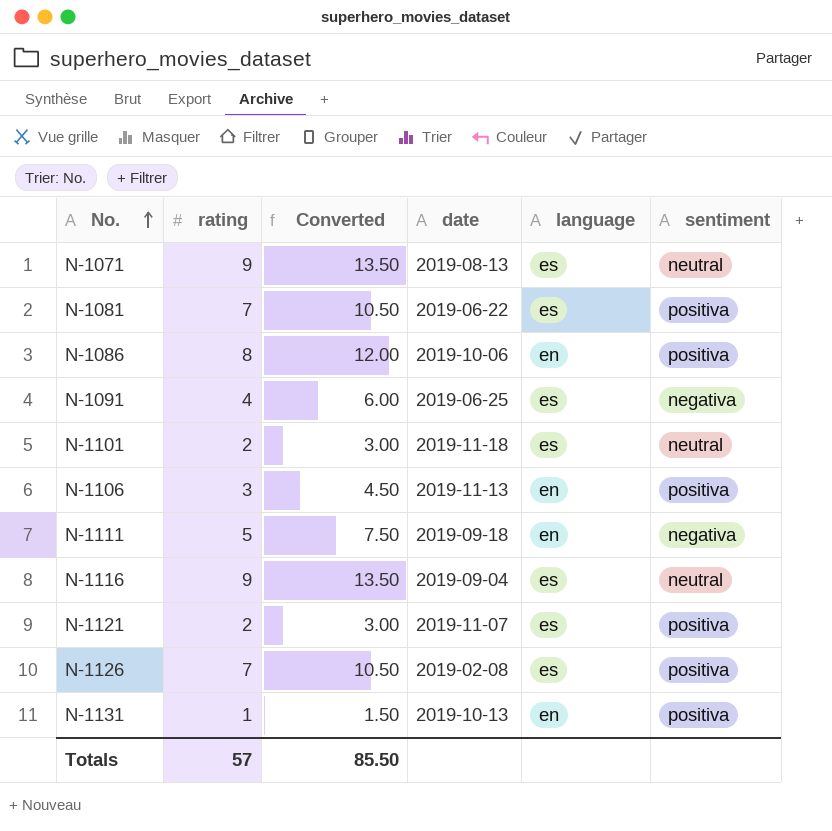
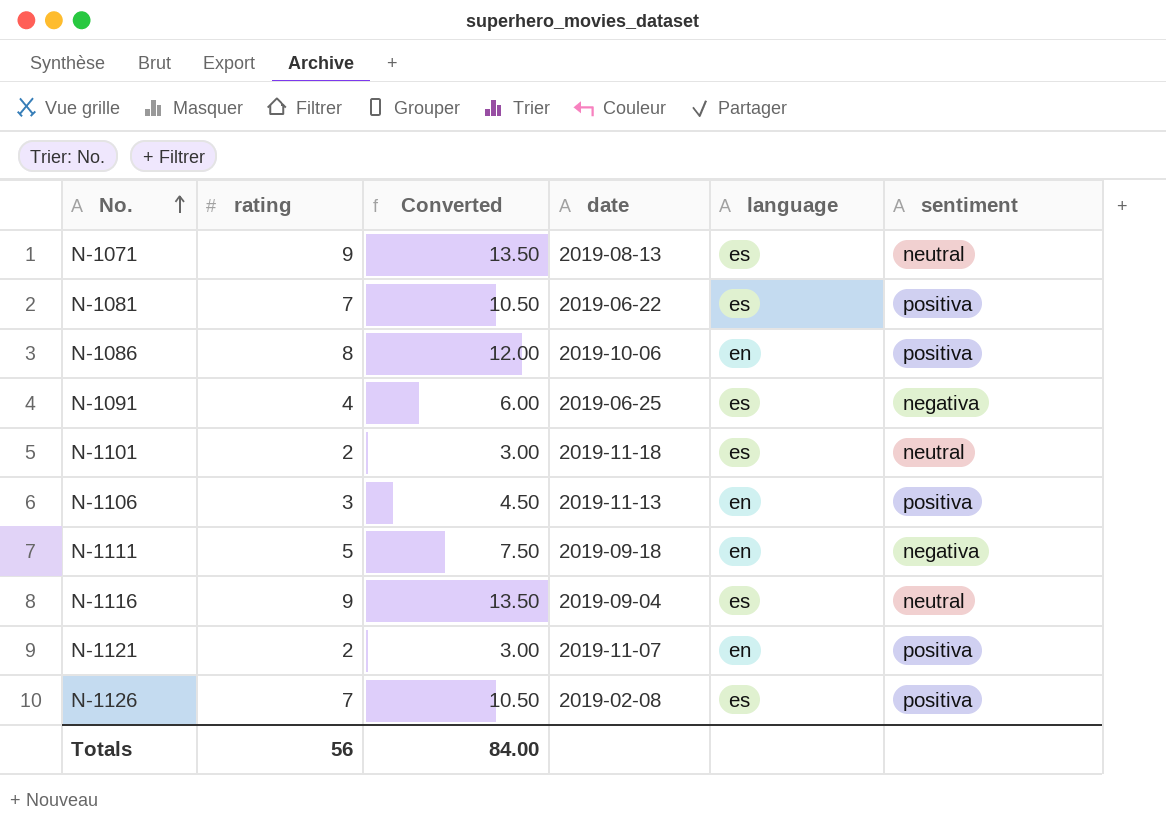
row N-1131: 1 | 1.50 | 2019-10-13 | en | positiva -> none
N-1121 | language: es -> en
Totals | rating: 57 -> 56
Totals | Converted: 85.50 -> 84.00

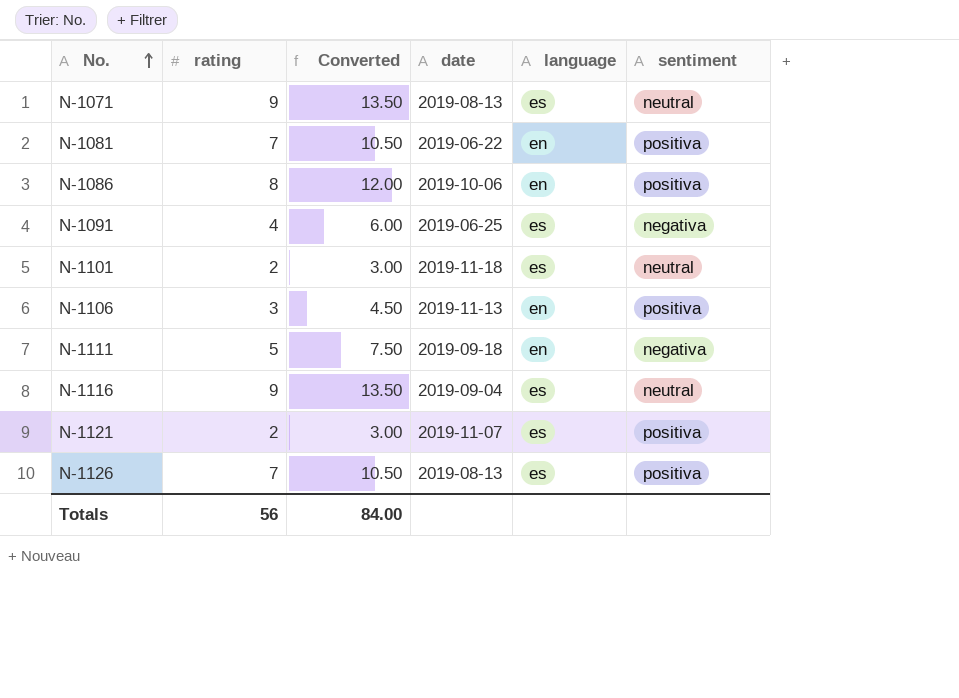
N-1081 | language: es -> en
N-1121 | language: en -> es
N-1126 | date: 2019-02-08 -> 2019-08-13

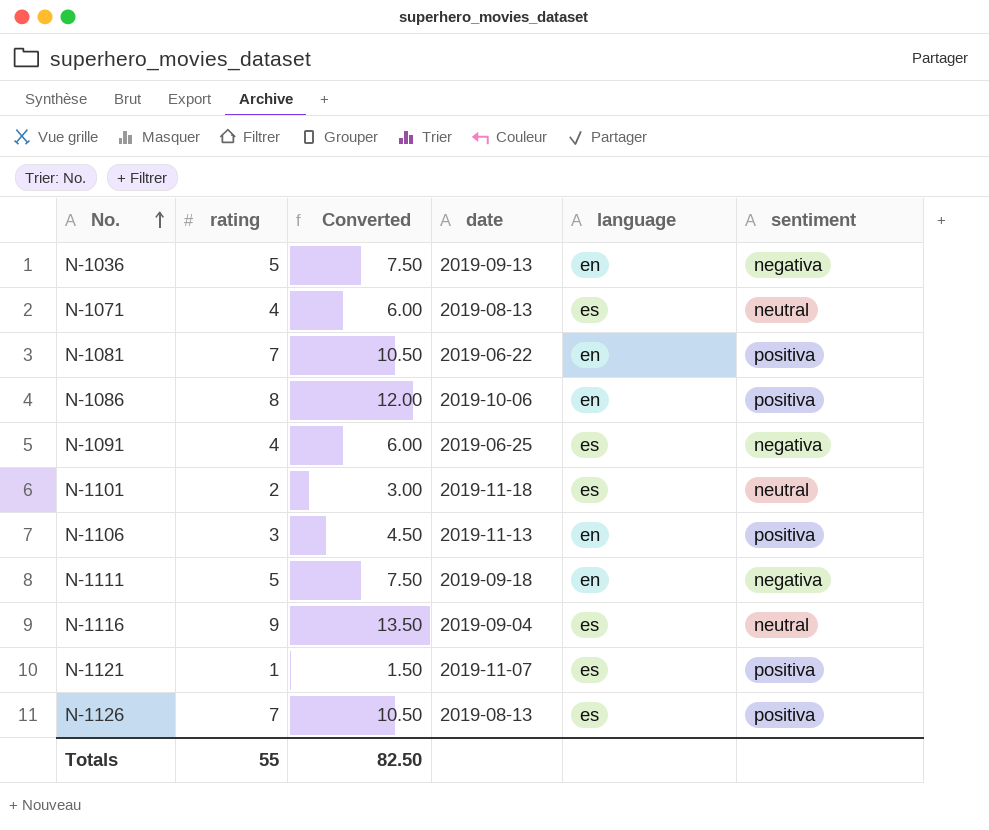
row N-1036: none -> 5 | 7.50 | 2019-09-13 | en | negativa
N-1071 | rating: 9 -> 4
N-1071 | Converted: 13.50 -> 6.00
N-1121 | rating: 2 -> 1
N-1121 | Converted: 3.00 -> 1.50
Totals | rating: 56 -> 55
Totals | Converted: 84.00 -> 82.50

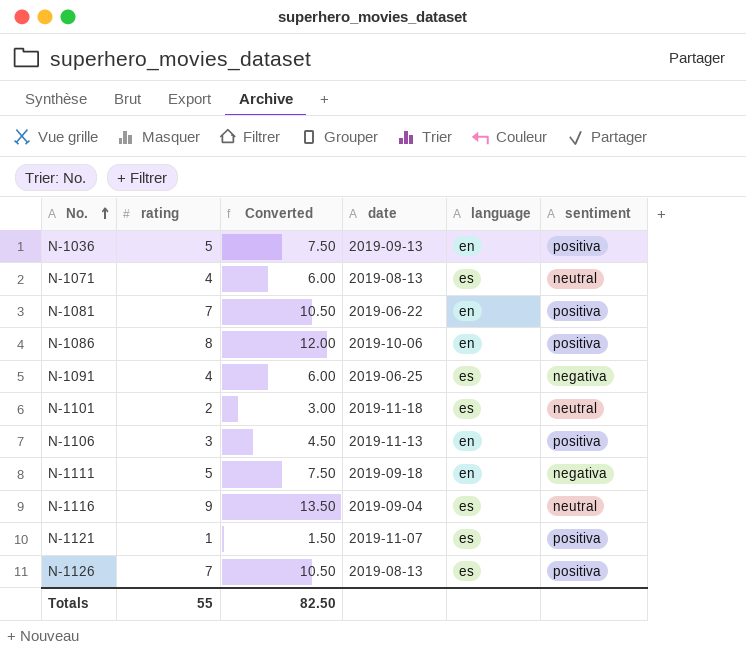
N-1036 | sentiment: negativa -> positiva

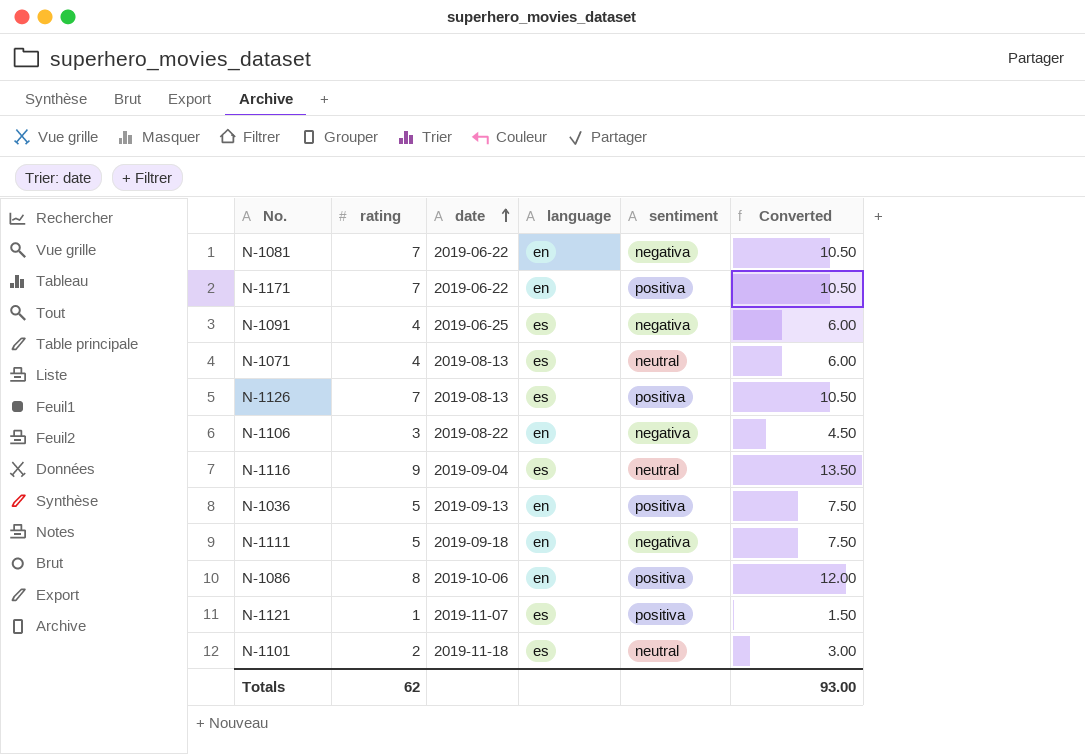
row order: No. ascending -> date ascending
column Converted | position: 3 -> 6
N-1081 | sentiment: positiva -> negativa
row N-1171: none -> 7 | 2019-06-22 | en | positiva | 10.50
N-1106 | date: 2019-11-13 -> 2019-08-22
N-1106 | sentiment: positiva -> negativa
Totals | rating: 55 -> 62
Totals | Converted: 82.50 -> 93.00

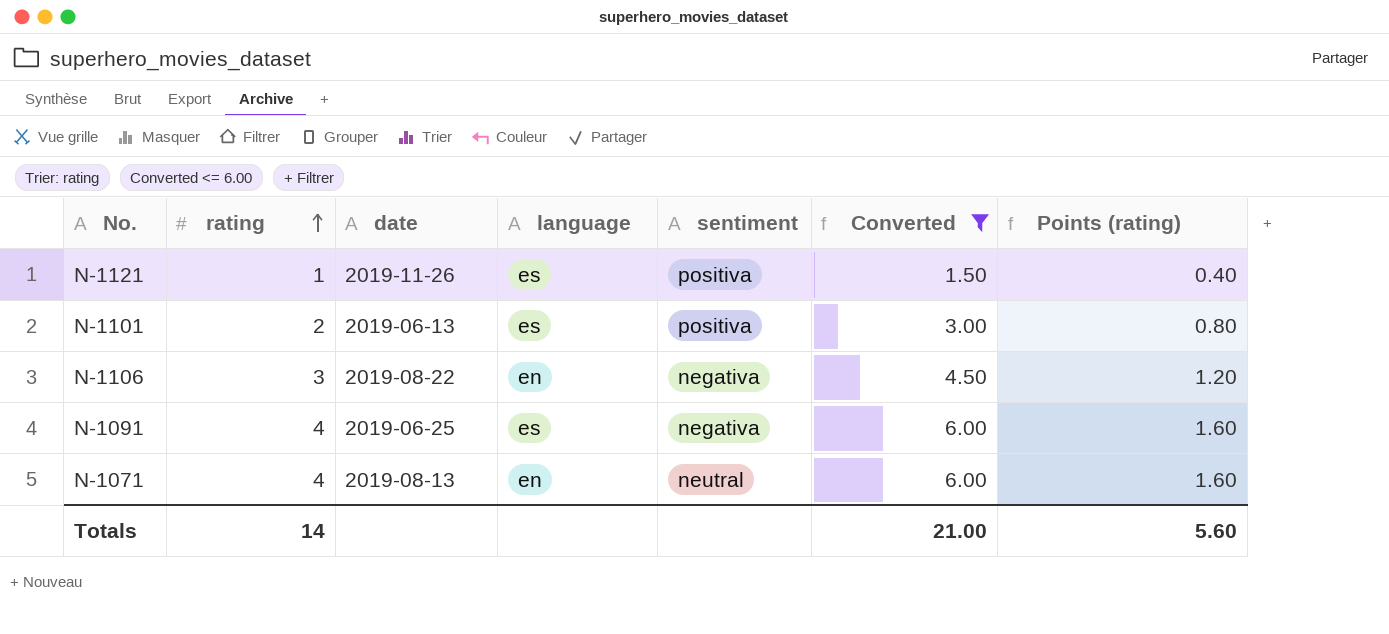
filter: none -> Converted <= 6.00
row order: date ascending -> rating ascending
column Points (rating) | formula: none -> [rating] * 0.4
N-1121 | date: 2019-11-07 -> 2019-11-26
N-1101 | date: 2019-11-18 -> 2019-06-13
N-1101 | sentiment: neutral -> positiva
N-1071 | language: es -> en
Totals | rating: 62 -> 14
Totals | Converted: 93.00 -> 21.00

